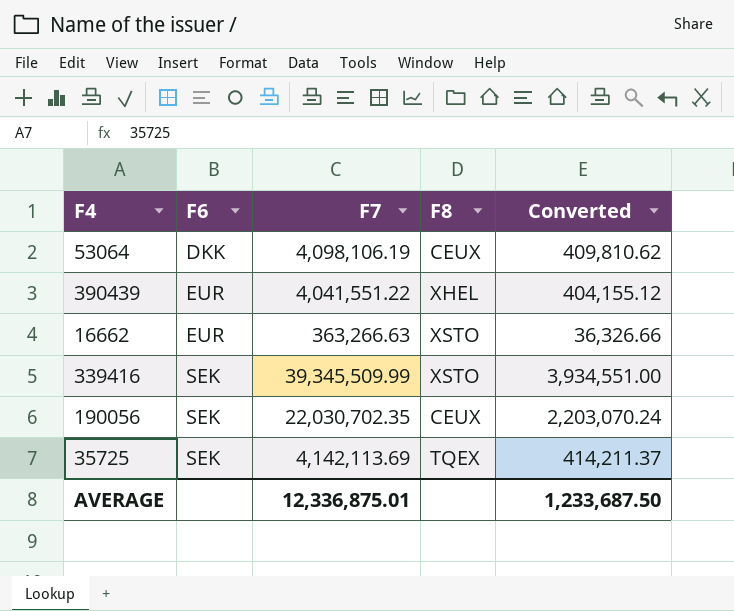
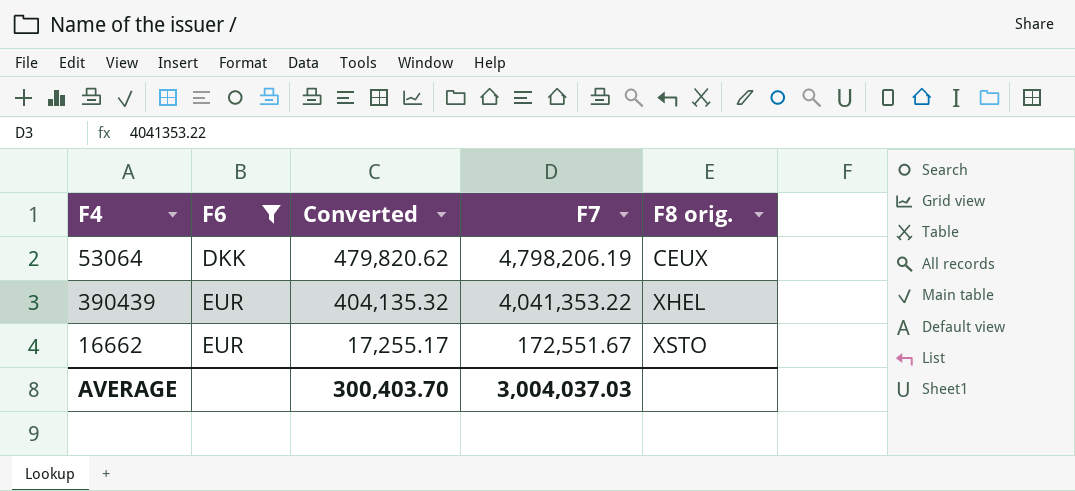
filter: none -> F6 != SEK
column Converted | position: 5 -> 3
column name: F8 -> F8 orig.
53064 | Converted: 409,810.62 -> 479,820.62
53064 | F7: 4,098,106.19 -> 4,798,206.19
390439 | Converted: 404,155.12 -> 404,135.32
390439 | F7: 4,041,551.22 -> 4,041,353.22
16662 | Converted: 36,326.66 -> 17,255.17
16662 | F7: 363,266.63 -> 172,551.67
AVERAGE | Converted: 1,233,687.50 -> 300,403.70
AVERAGE | F7: 12,336,875.01 -> 3,004,037.03

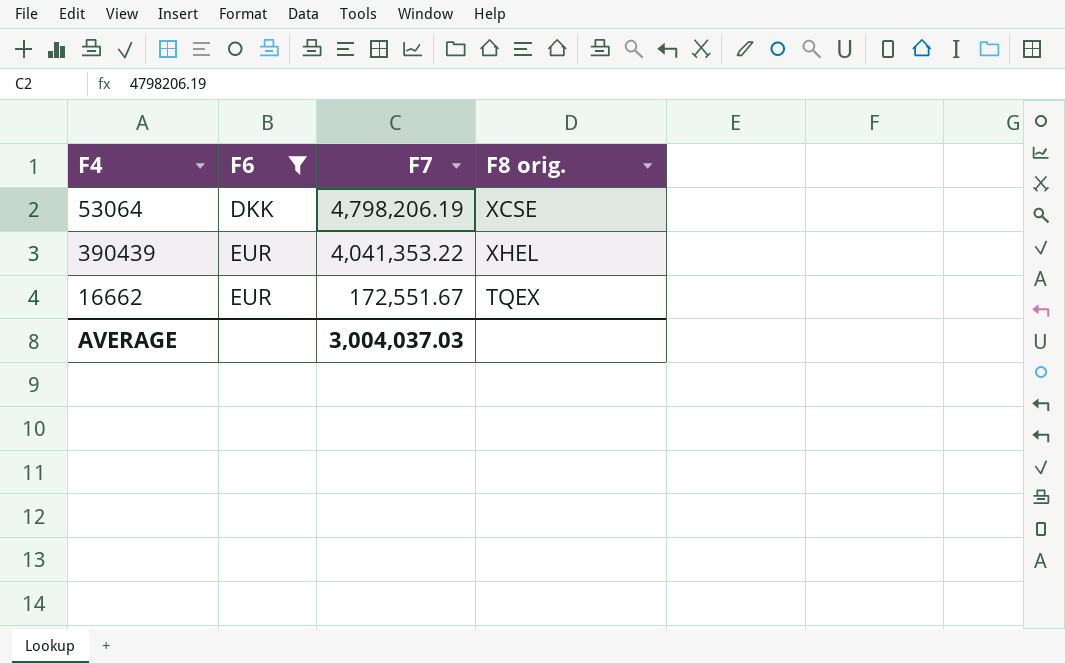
column Converted | formula: [F7] * 0.1 -> none
53064 | F8 orig.: CEUX -> XCSE
16662 | F8 orig.: XSTO -> TQEX

